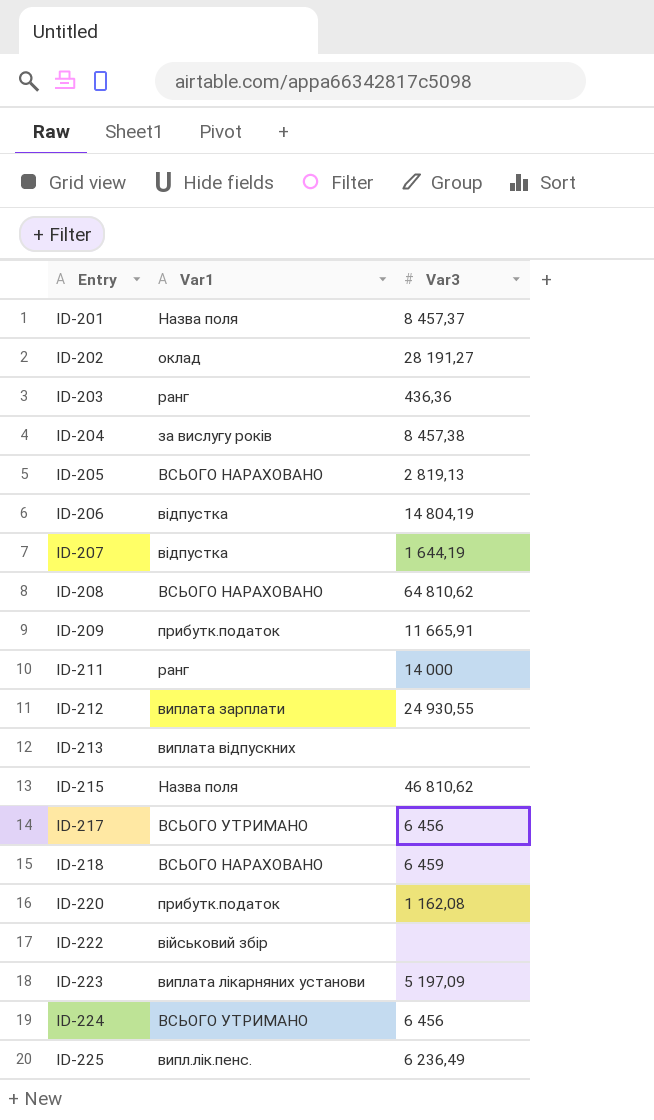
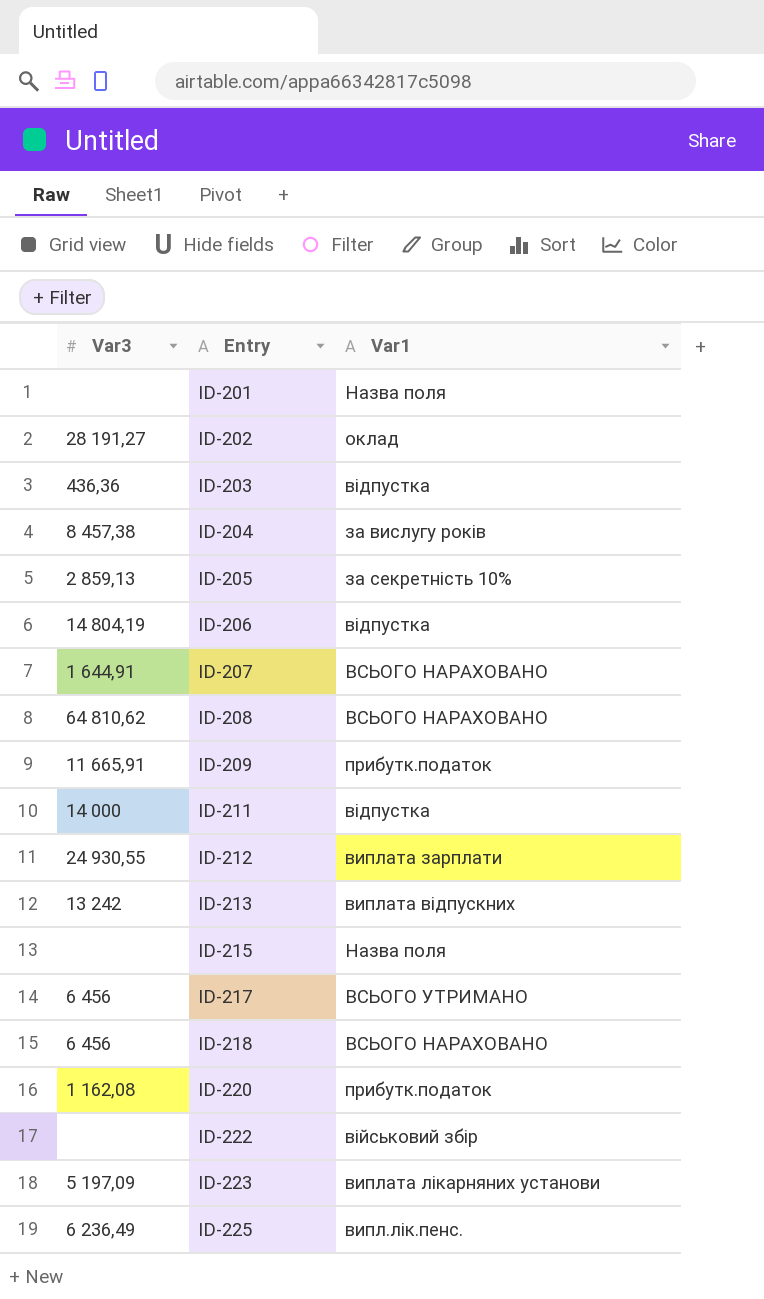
column Var3 | position: 3 -> 1
row ID-224: ВСЬОГО УТРИМАНО | 6 456 -> none
ID-201 | Var3: 8 457,37 -> none
ID-203 | Var1: ранг -> відпустка
ID-205 | Var3: 2 819,13 -> 2 859,13
ID-205 | Var1: ВСЬОГО НАРАХОВАНО -> за секретність 10%
ID-207 | Var3: 1 644,19 -> 1 644,91
ID-207 | Var1: відпустка -> ВСЬОГО НАРАХОВАНО
ID-211 | Var1: ранг -> відпустка
ID-213 | Var3: none -> 13 242
ID-215 | Var3: 46 810,62 -> none
ID-218 | Var3: 6 459 -> 6 456

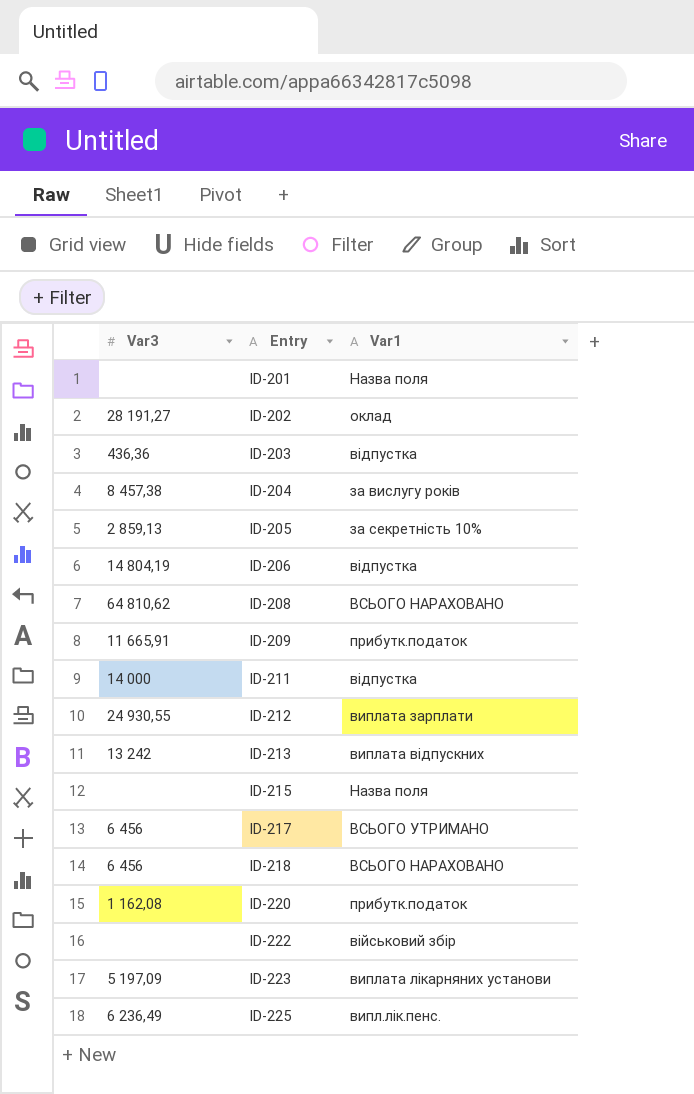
row ID-207: 1 644,91 | ВСЬОГО НАРАХОВАНО -> none

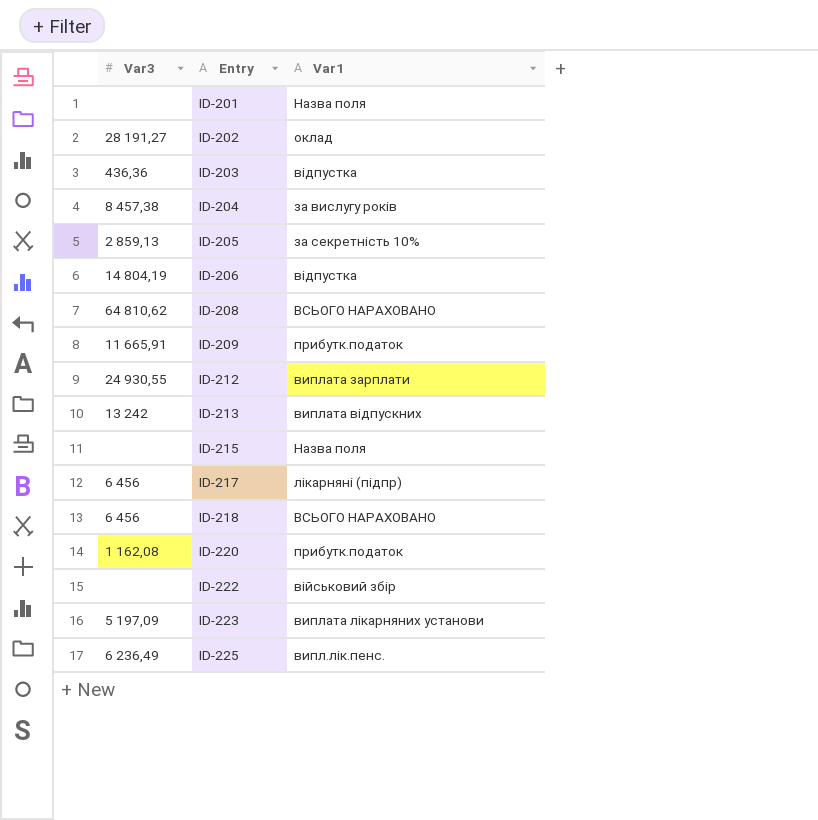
row ID-211: 14 000 | відпустка -> none
ID-217 | Var1: ВСЬОГО УТРИМАНО -> лікарняні (підпр)

